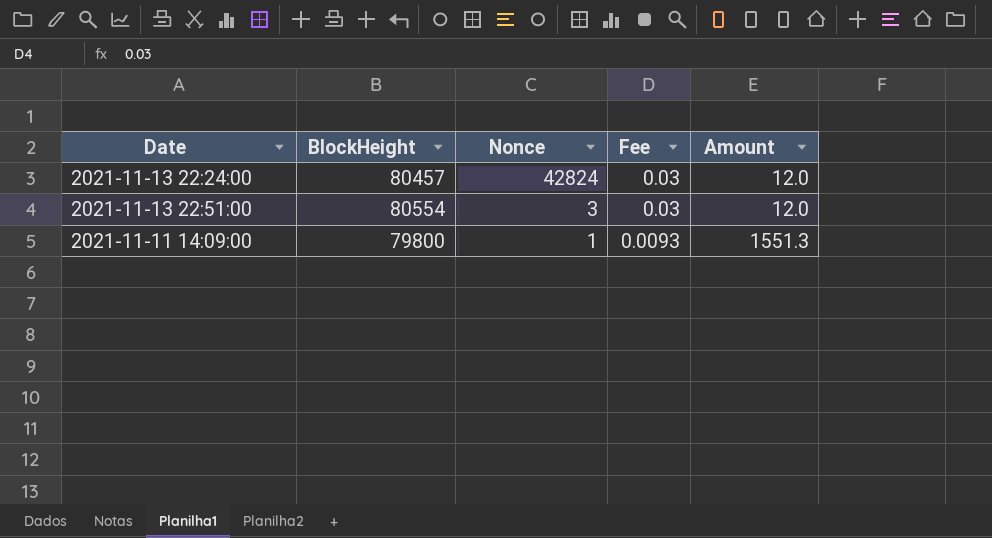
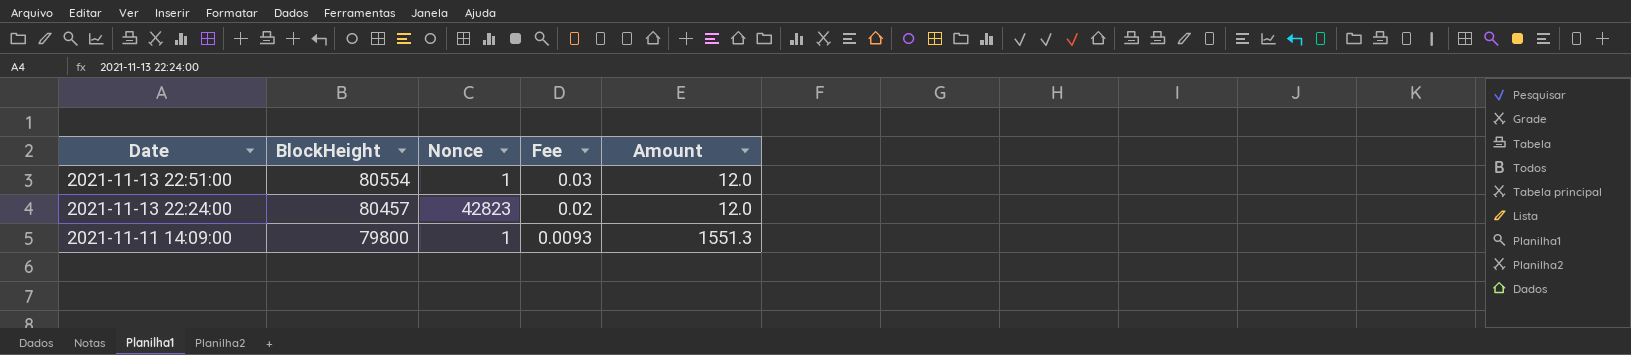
row order: Nonce descending -> Date descending
2021-11-13 22:51:00 | Nonce: 3 -> 1
2021-11-13 22:24:00 | Nonce: 42824 -> 42823
2021-11-13 22:24:00 | Fee: 0.03 -> 0.02

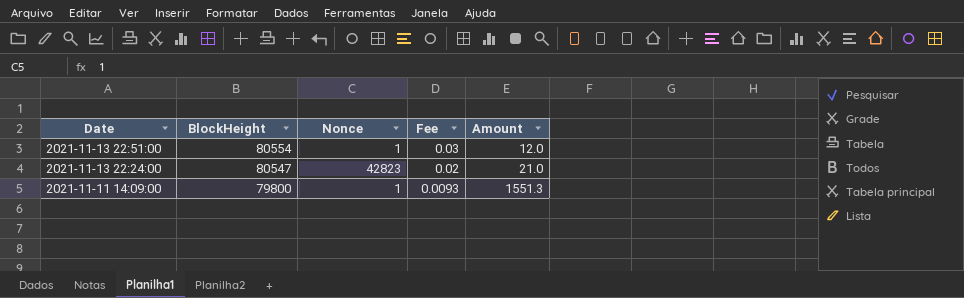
2021-11-13 22:24:00 | BlockHeight: 80457 -> 80547
2021-11-13 22:24:00 | Amount: 12.0 -> 21.0

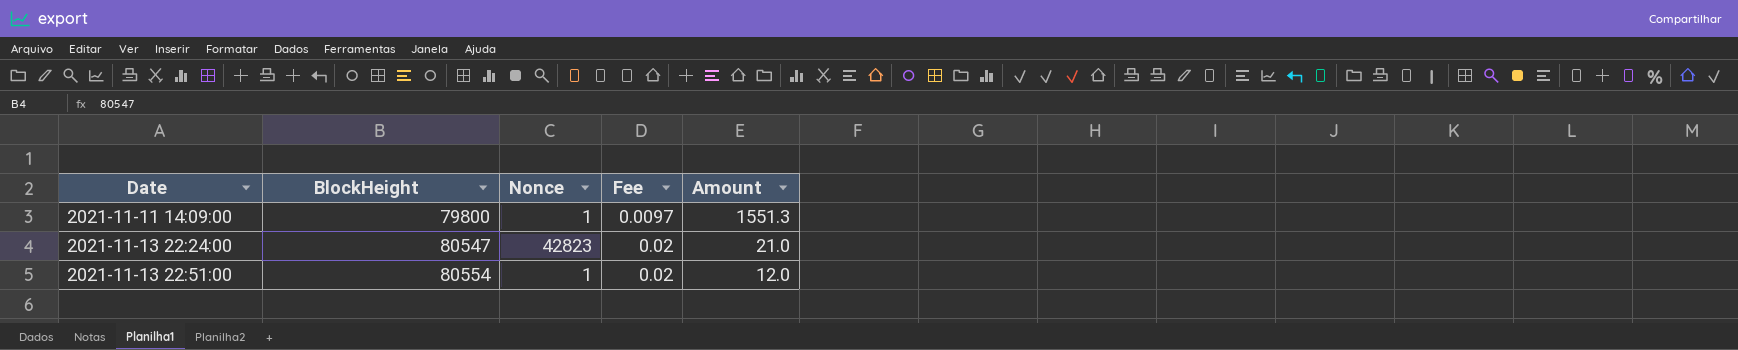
row order: Date descending -> Date ascending
2021-11-11 14:09:00 | Fee: 0.0093 -> 0.0097
2021-11-13 22:51:00 | Fee: 0.03 -> 0.02

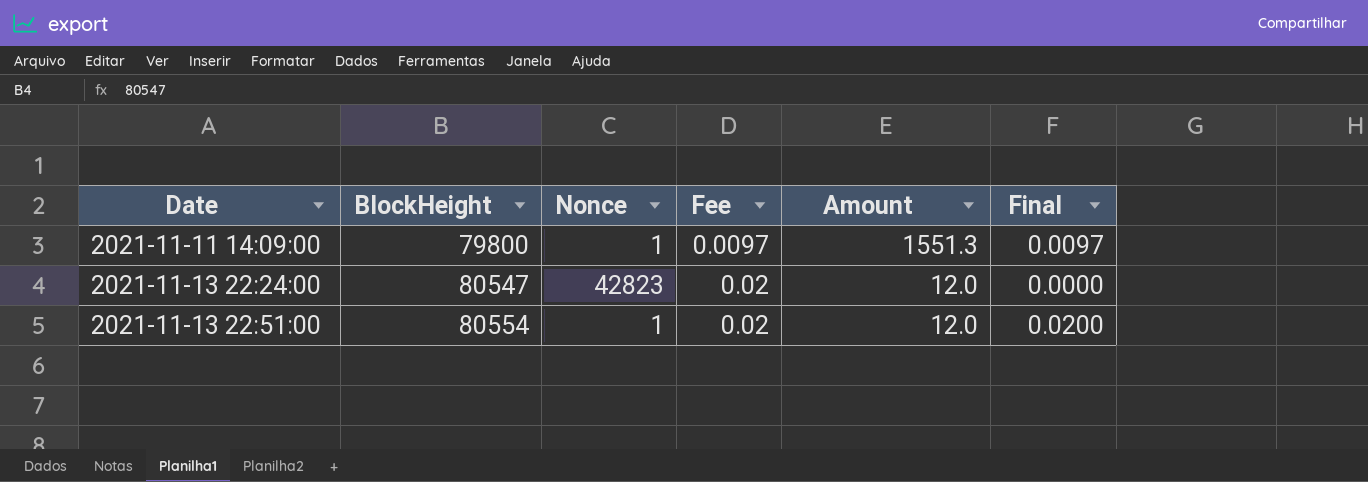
column Final | formula: none -> [Fee] / [Nonce]
2021-11-13 22:24:00 | Amount: 21.0 -> 12.0

